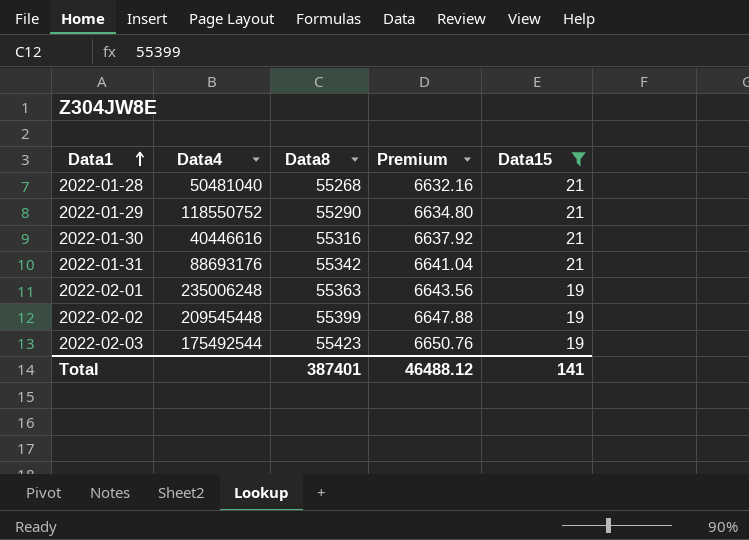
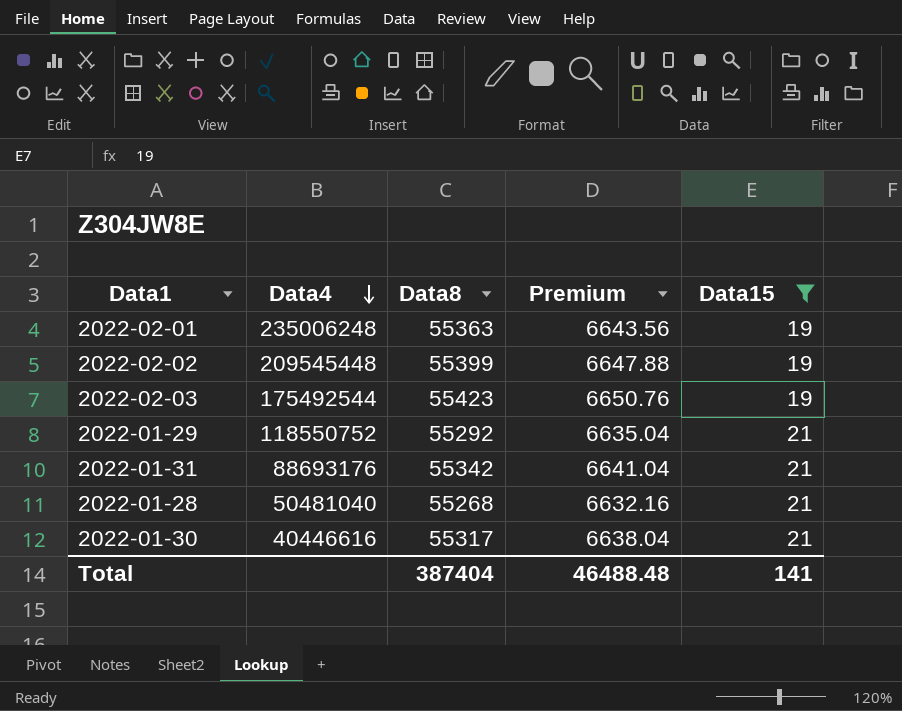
row order: Data1 ascending -> Data4 descending
2022-01-29 | Data8: 55290 -> 55292
2022-01-29 | Premium: 6634.80 -> 6635.04
2022-01-30 | Data8: 55316 -> 55317
2022-01-30 | Premium: 6637.92 -> 6638.04
Total | Data8: 387401 -> 387404
Total | Premium: 46488.12 -> 46488.48

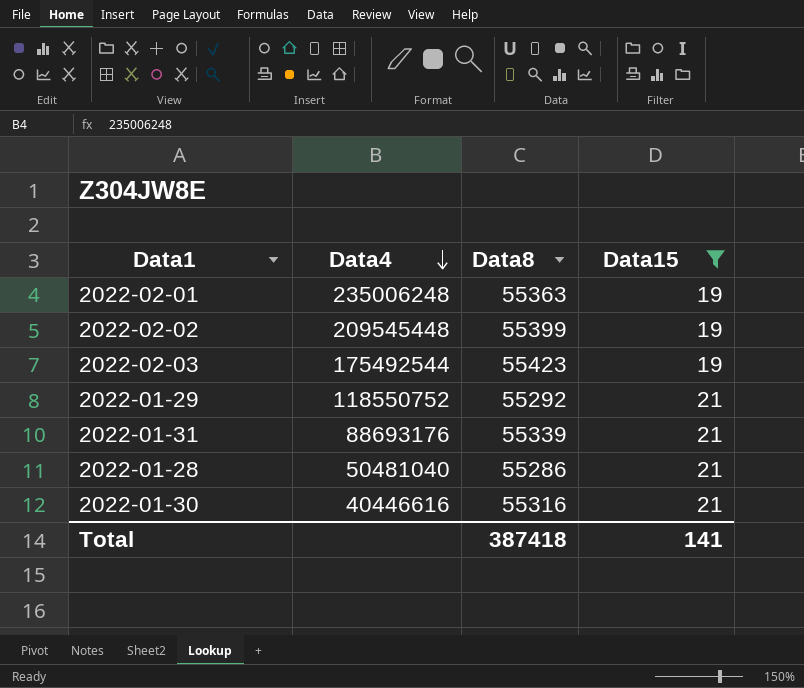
column Premium | formula: [Data8] * 0.12 -> none
2022-01-31 | Data8: 55342 -> 55339
2022-01-28 | Data8: 55268 -> 55286
2022-01-30 | Data8: 55317 -> 55316
Total | Data8: 387404 -> 387418

